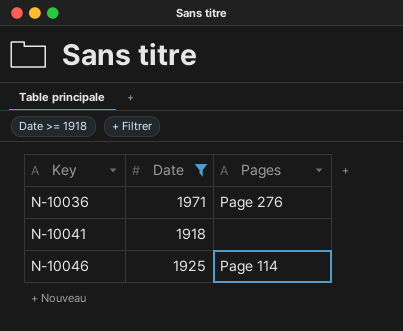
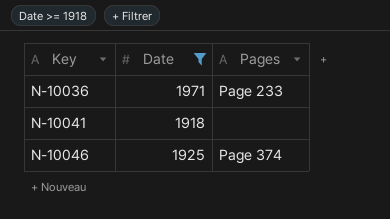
N-10036 | Pages: Page 276 -> Page 233
N-10046 | Pages: Page 114 -> Page 374

